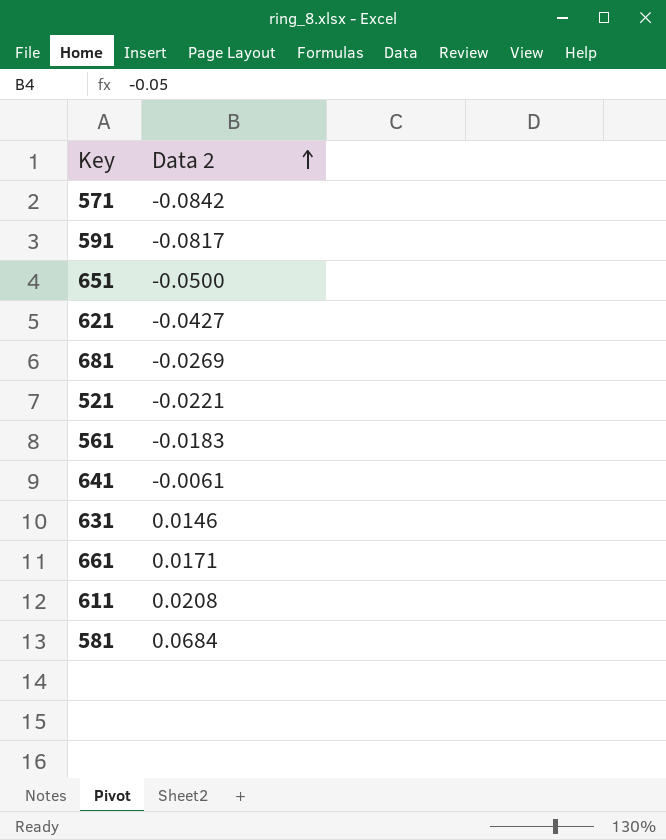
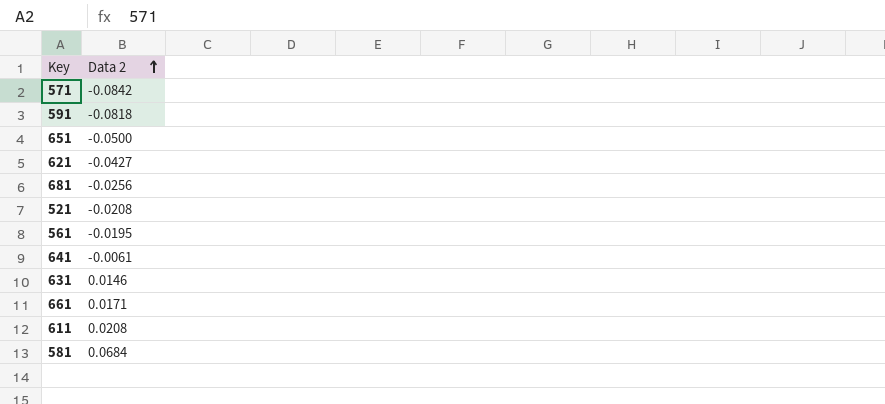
591 | Data 2: -0.0817 -> -0.0818
681 | Data 2: -0.0269 -> -0.0256
521 | Data 2: -0.0221 -> -0.0208
561 | Data 2: -0.0183 -> -0.0195

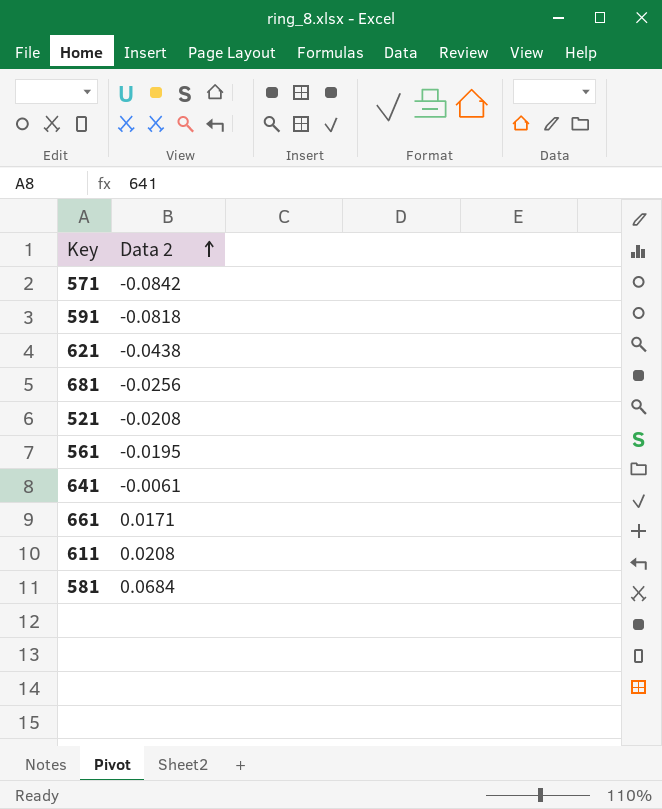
row 651: -0.0500 -> none
row 631: 0.0146 -> none
621 | Data 2: -0.0427 -> -0.0438

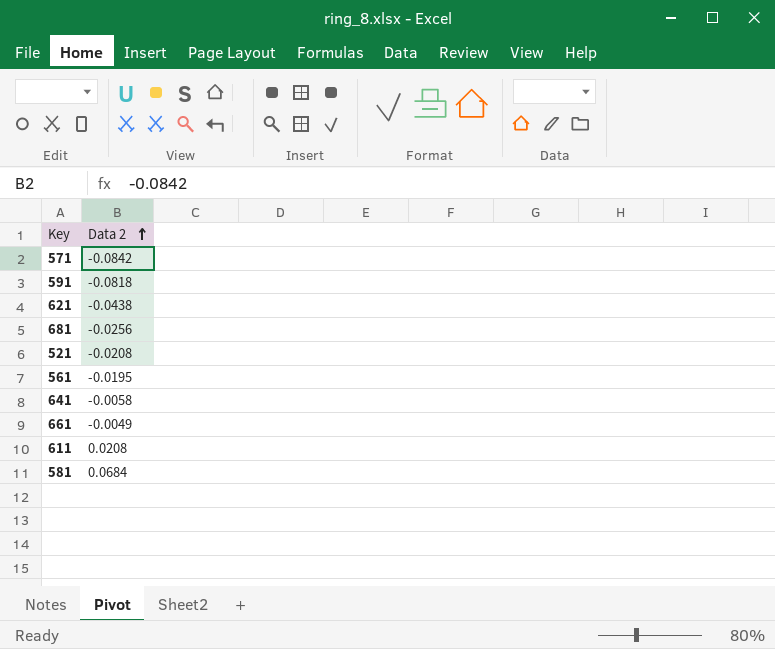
641 | Data 2: -0.0061 -> -0.0058
661 | Data 2: 0.0171 -> -0.0049

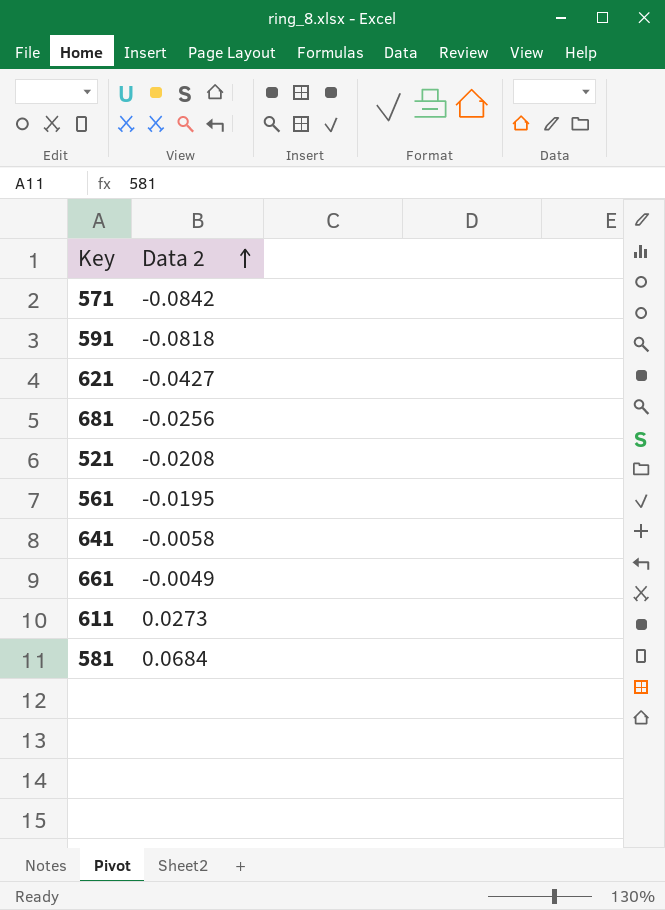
621 | Data 2: -0.0438 -> -0.0427
611 | Data 2: 0.0208 -> 0.0273

